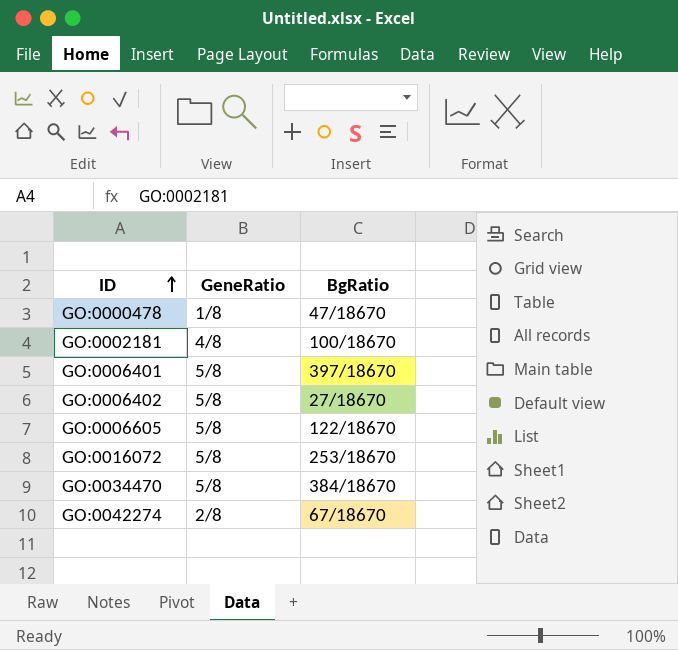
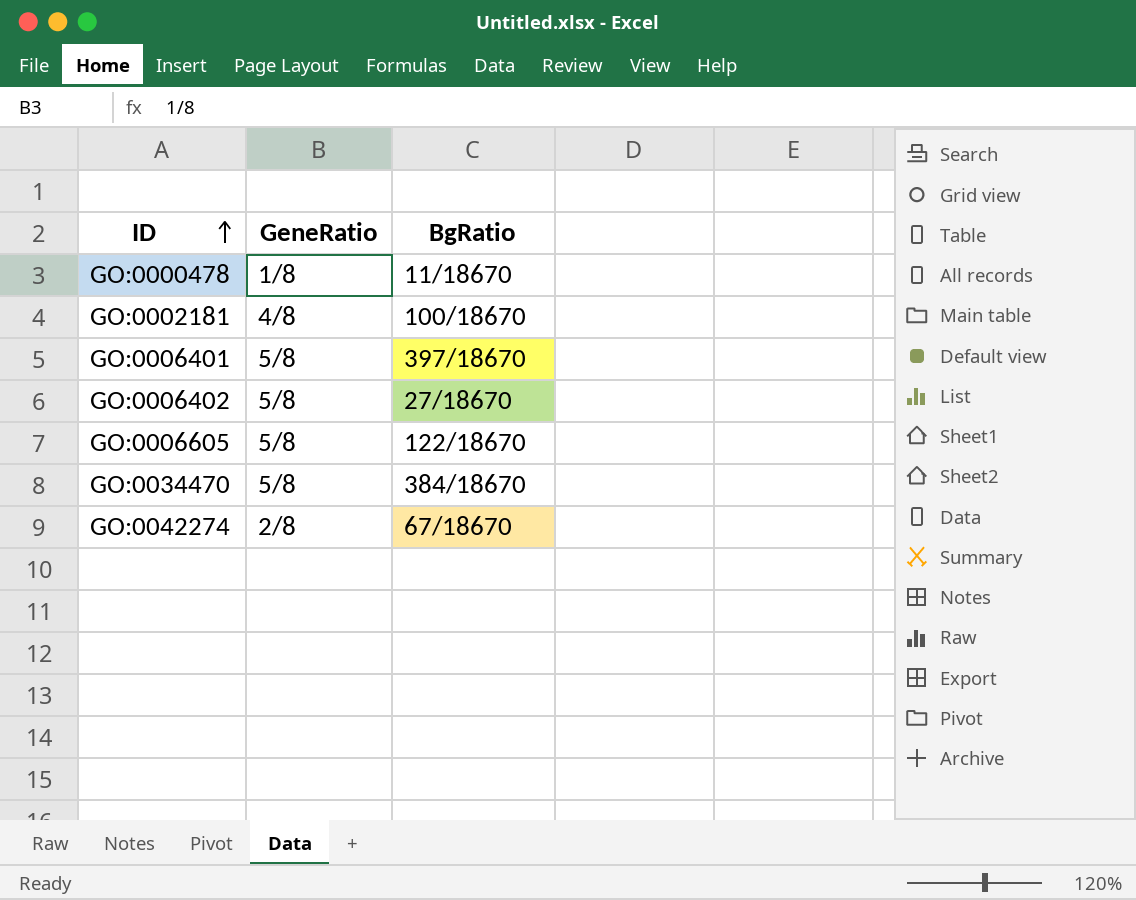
row GO:0016072: 5/8 | 253/18670 -> none
GO:0000478 | BgRatio: 47/18670 -> 11/18670

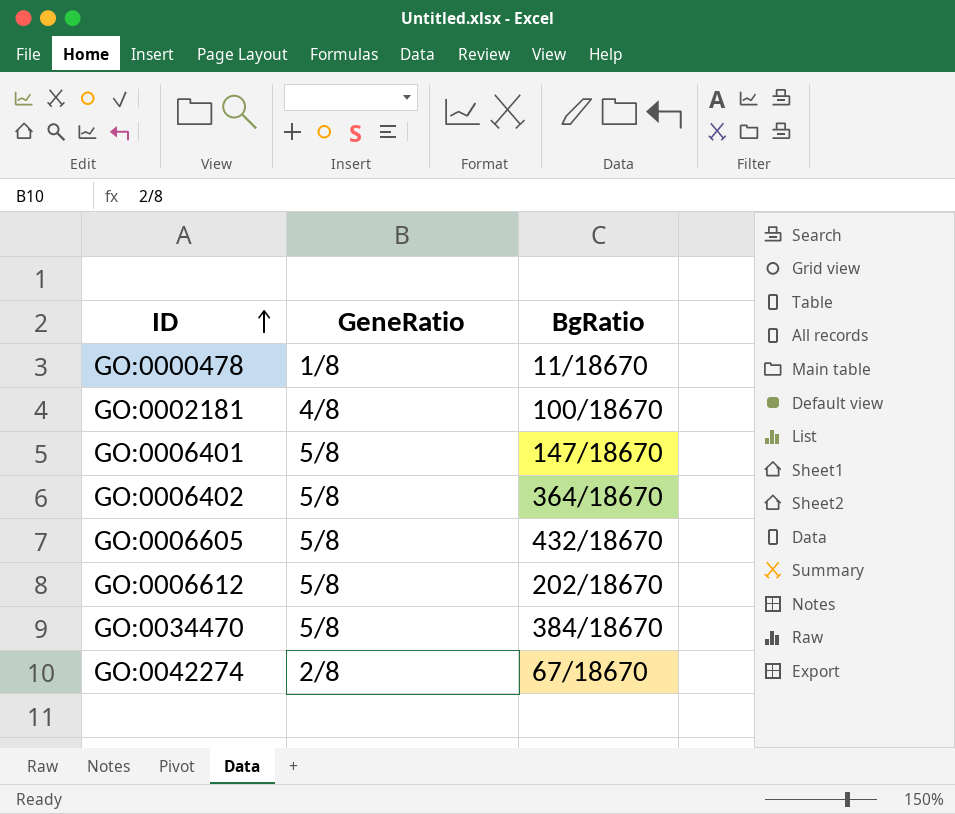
GO:0006401 | BgRatio: 397/18670 -> 147/18670
GO:0006402 | BgRatio: 27/18670 -> 364/18670
GO:0006605 | BgRatio: 122/18670 -> 432/18670
row GO:0006612: none -> 5/8 | 202/18670

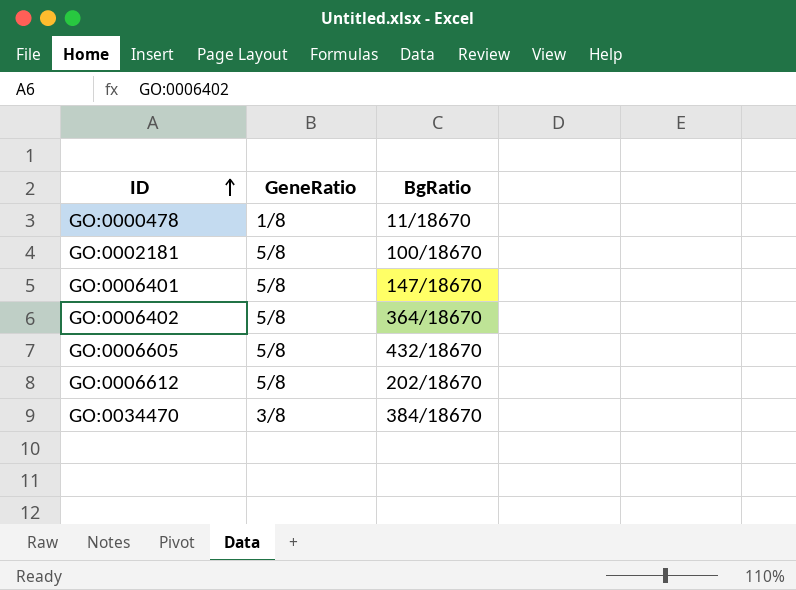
row GO:0042274: 2/8 | 67/18670 -> none
GO:0002181 | GeneRatio: 4/8 -> 5/8
GO:0034470 | GeneRatio: 5/8 -> 3/8

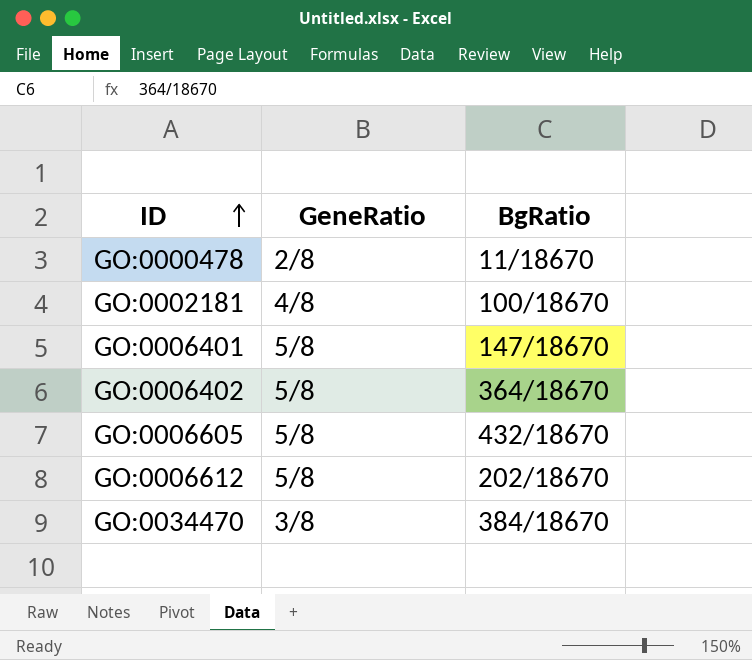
GO:0000478 | GeneRatio: 1/8 -> 2/8
GO:0002181 | GeneRatio: 5/8 -> 4/8

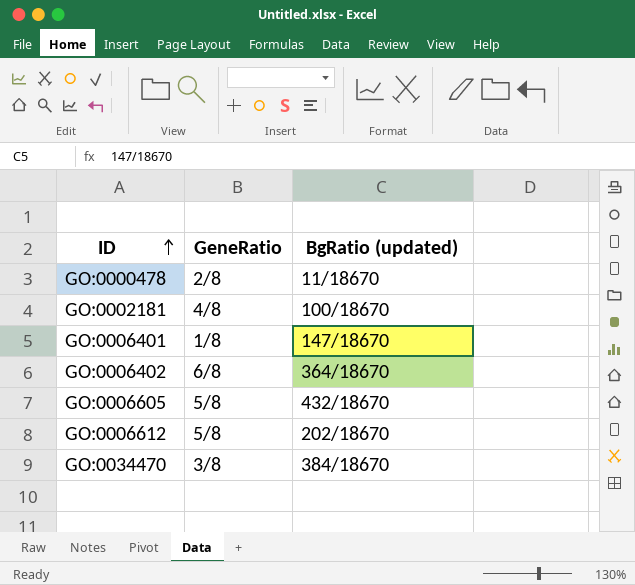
column name: BgRatio -> BgRatio (updated)
GO:0006401 | GeneRatio: 5/8 -> 1/8
GO:0006402 | GeneRatio: 5/8 -> 6/8

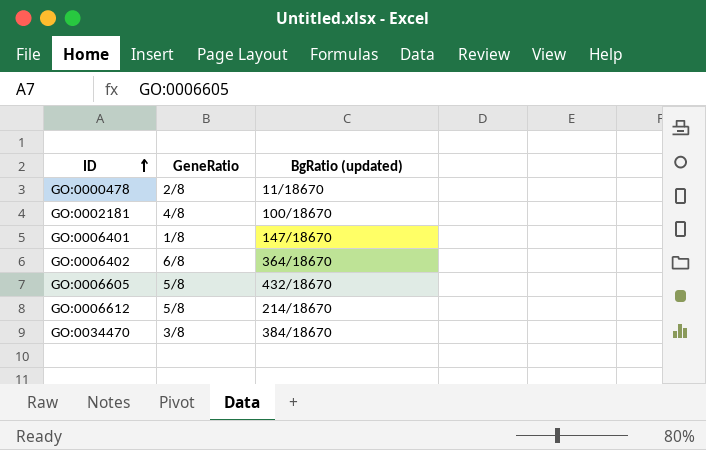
GO:0006612 | BgRatio (updated): 202/18670 -> 214/18670

